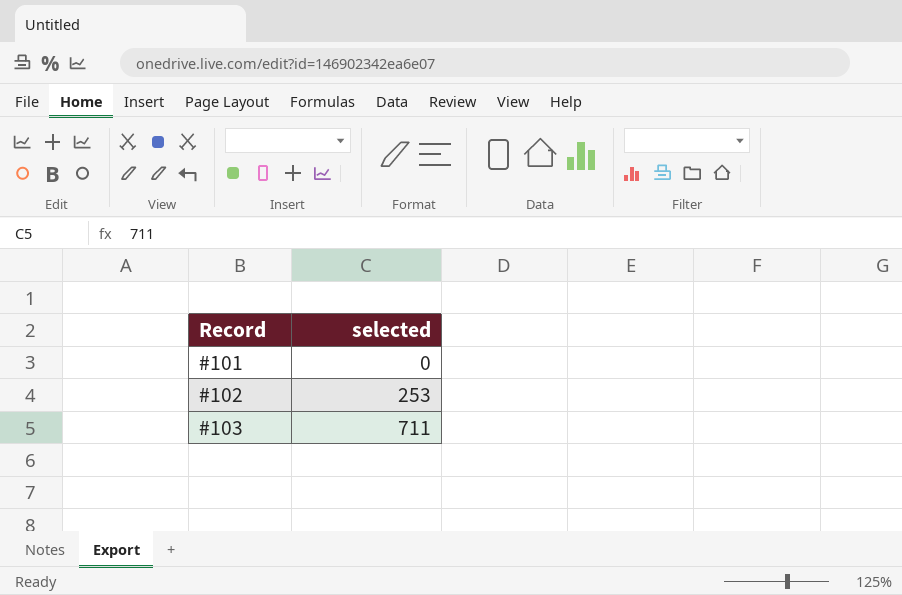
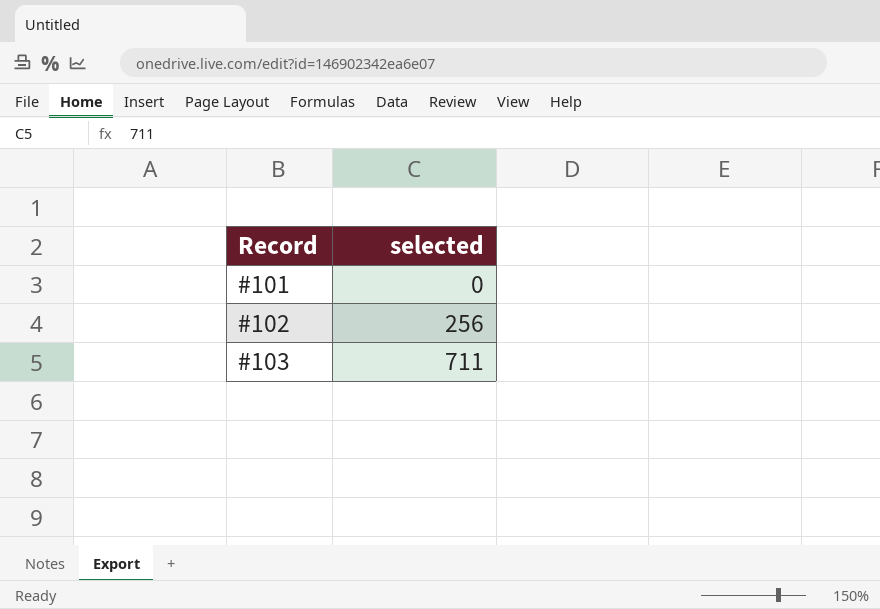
#102 | selected: 253 -> 256

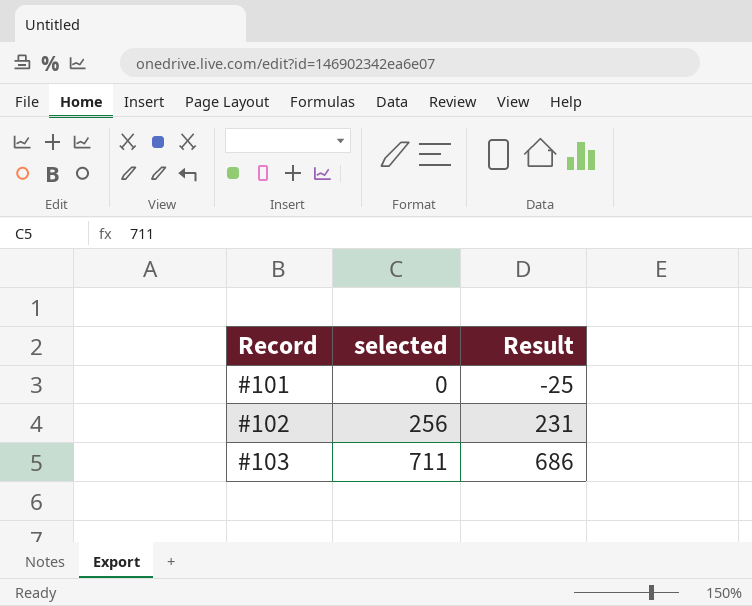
column Result | formula: none -> [selected] - 25

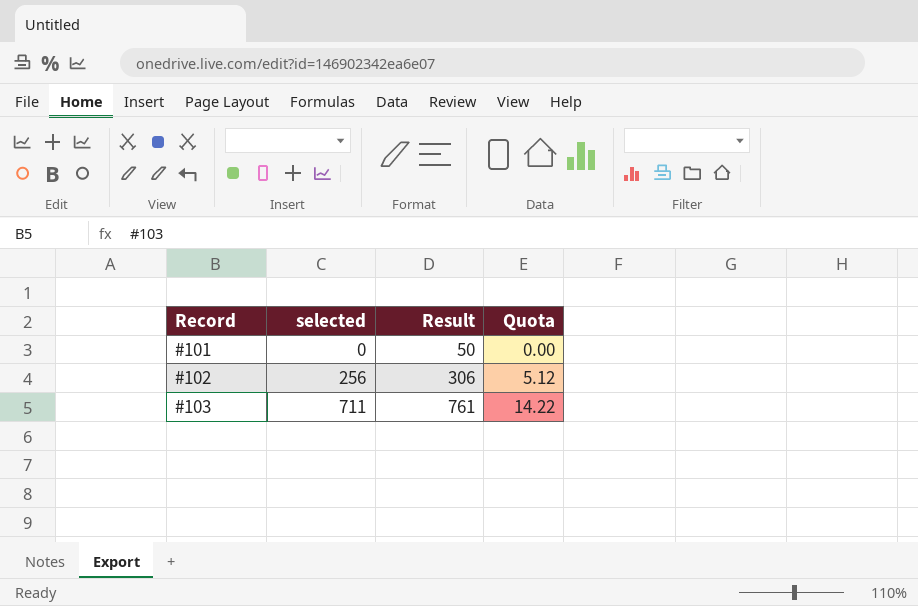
column Result | formula: [selected] - 25 -> [selected] + 50
column Quota | formula: none -> [selected] * 0.02

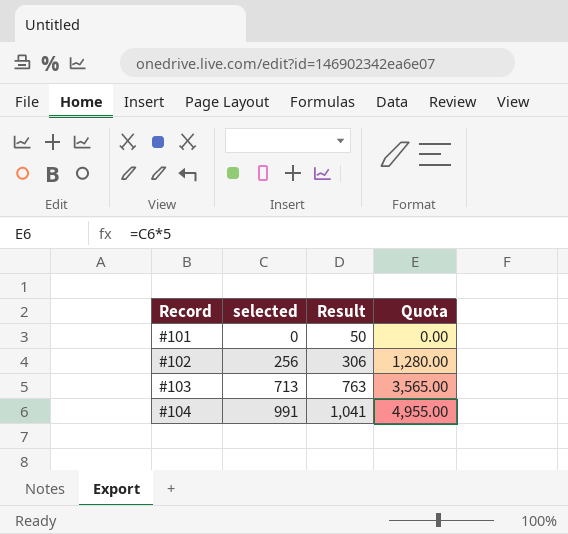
column Quota | formula: [selected] * 0.02 -> [selected] * 5
#103 | selected: 711 -> 713
#103 | Result: 761 -> 763
row #104: none -> 991 | 1,041 | 4,955.00

